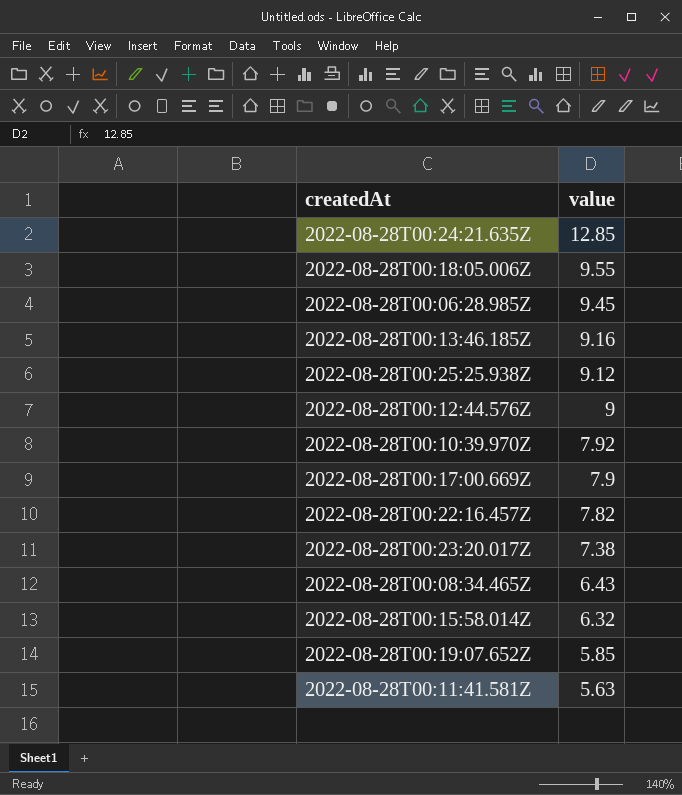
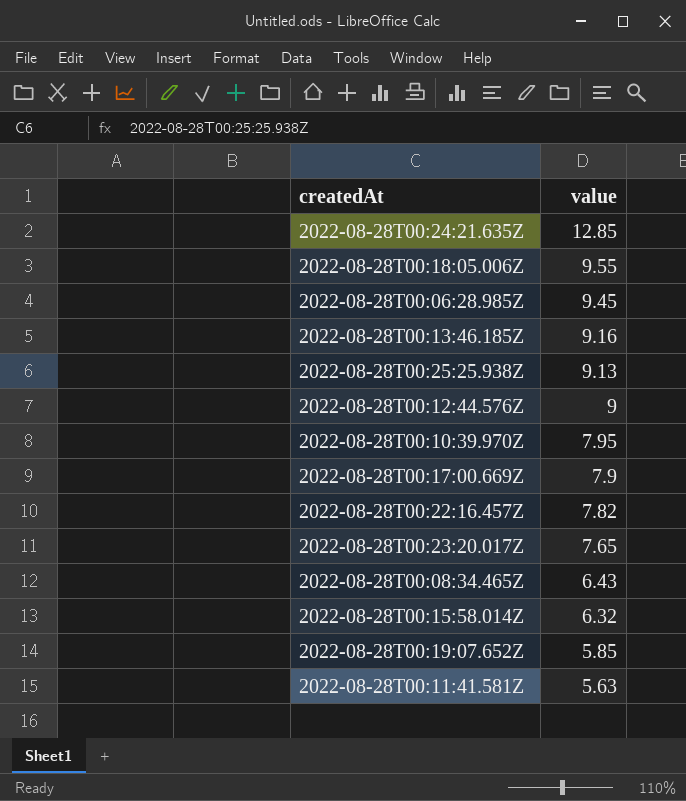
2022-08-28T00:25:25.938Z | value: 9.12 -> 9.13
2022-08-28T00:10:39.970Z | value: 7.92 -> 7.95
2022-08-28T00:23:20.017Z | value: 7.38 -> 7.65

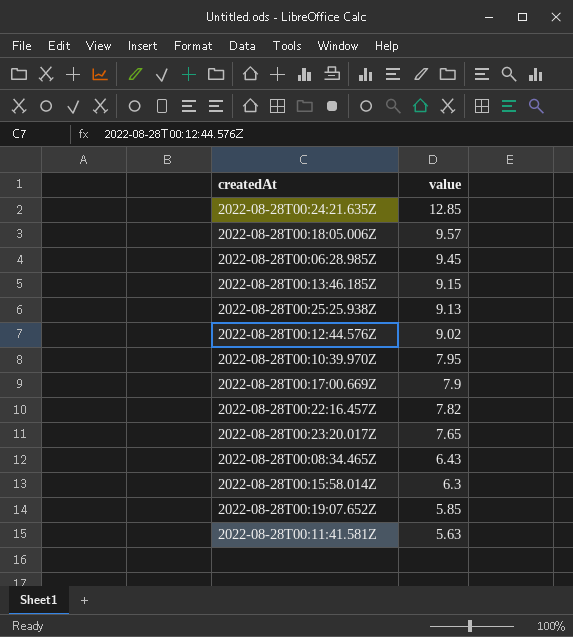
2022-08-28T00:18:05.006Z | value: 9.55 -> 9.57
2022-08-28T00:13:46.185Z | value: 9.16 -> 9.15
2022-08-28T00:12:44.576Z | value: 9 -> 9.02
2022-08-28T00:15:58.014Z | value: 6.32 -> 6.3

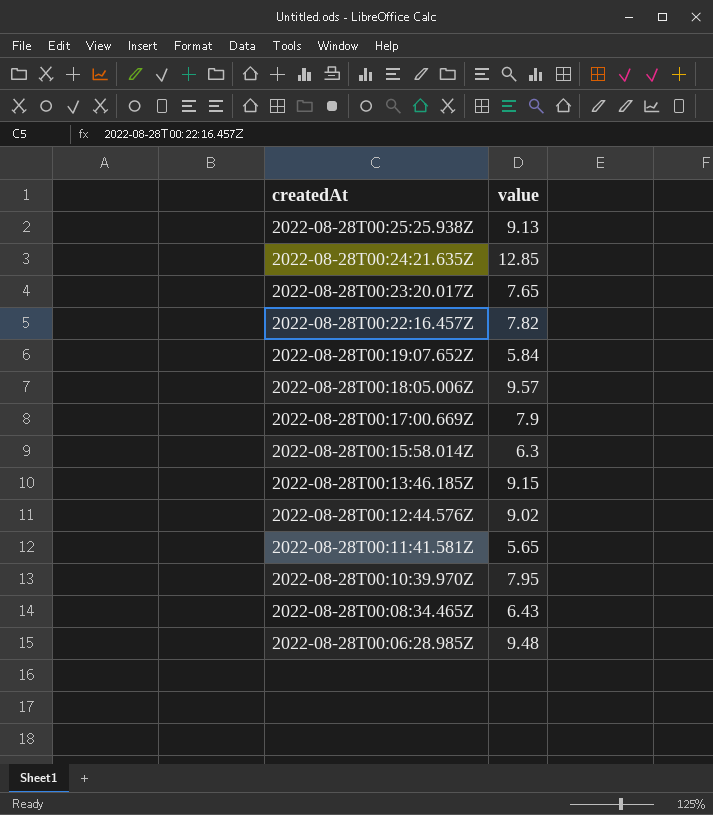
row order: value descending -> createdAt descending
2022-08-28T00:19:07.652Z | value: 5.85 -> 5.84
2022-08-28T00:11:41.581Z | value: 5.63 -> 5.65
2022-08-28T00:06:28.985Z | value: 9.45 -> 9.48

